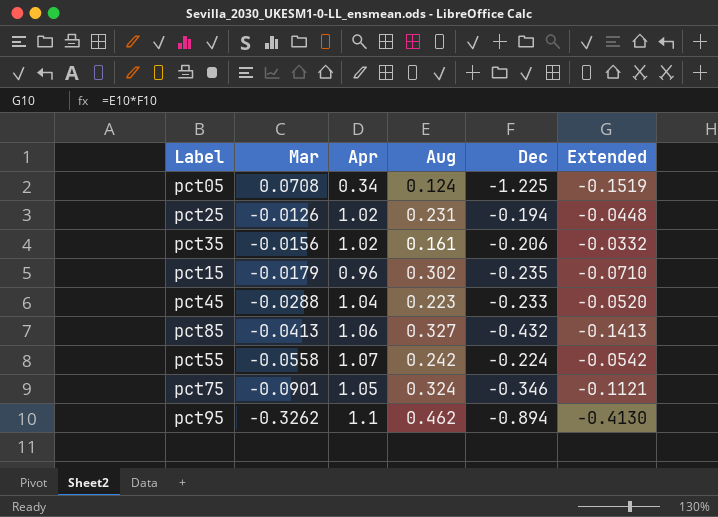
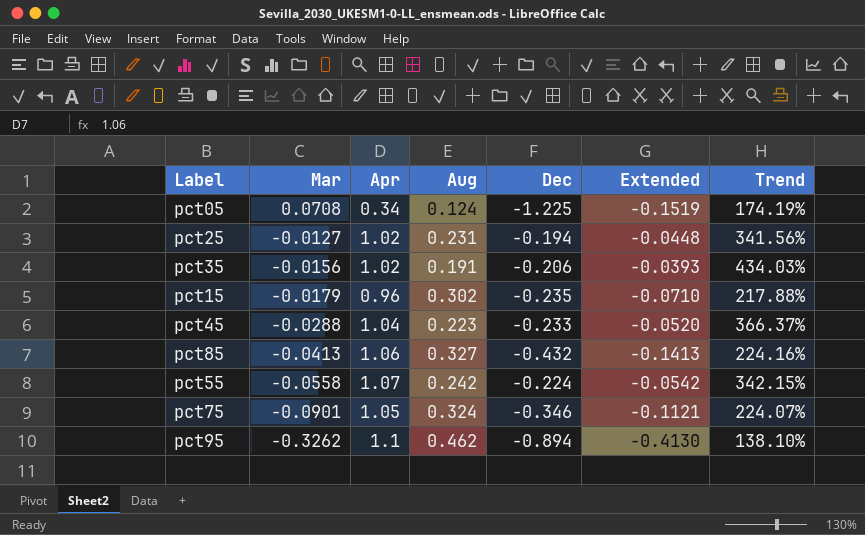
column Trend | formula: none -> ([Apr] - [Aug]) / [Aug]
pct25 | Mar: -0.0126 -> -0.0127
pct35 | Aug: 0.161 -> 0.191
pct35 | Extended: -0.0332 -> -0.0393

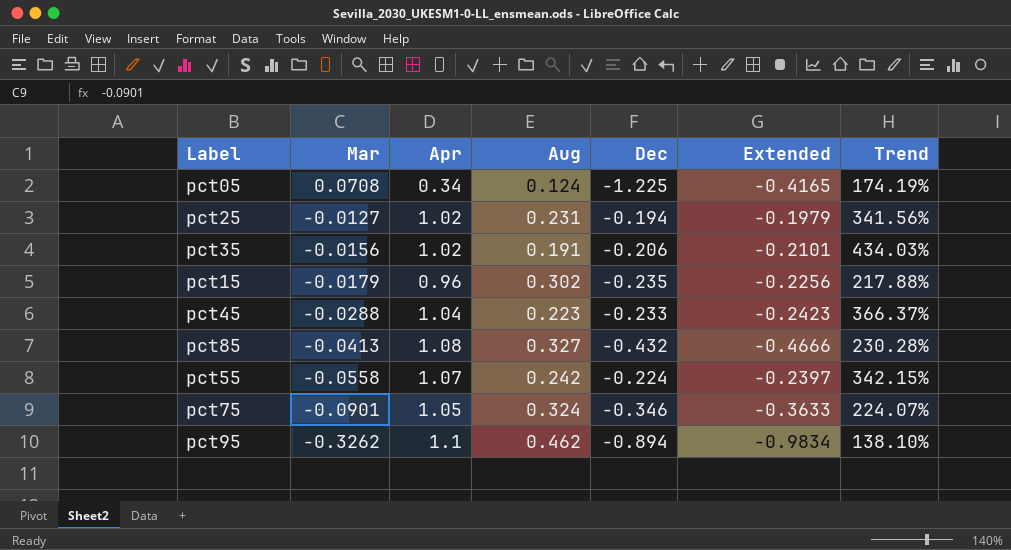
column Extended | formula: [Aug] * [Dec] -> [Apr] * [Dec]
pct85 | Apr: 1.06 -> 1.08
pct85 | Trend: 224.16% -> 230.28%

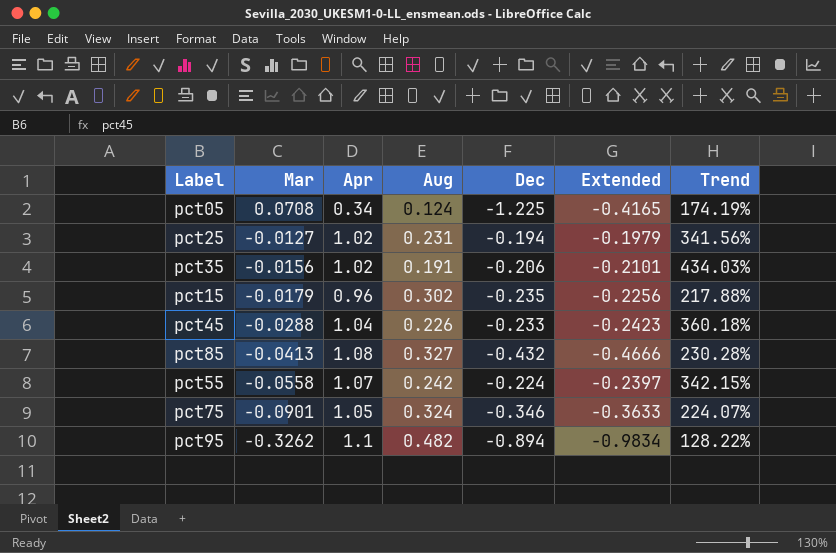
pct45 | Aug: 0.223 -> 0.226
pct45 | Trend: 366.37% -> 360.18%
pct95 | Aug: 0.462 -> 0.482
pct95 | Trend: 138.10% -> 128.22%

